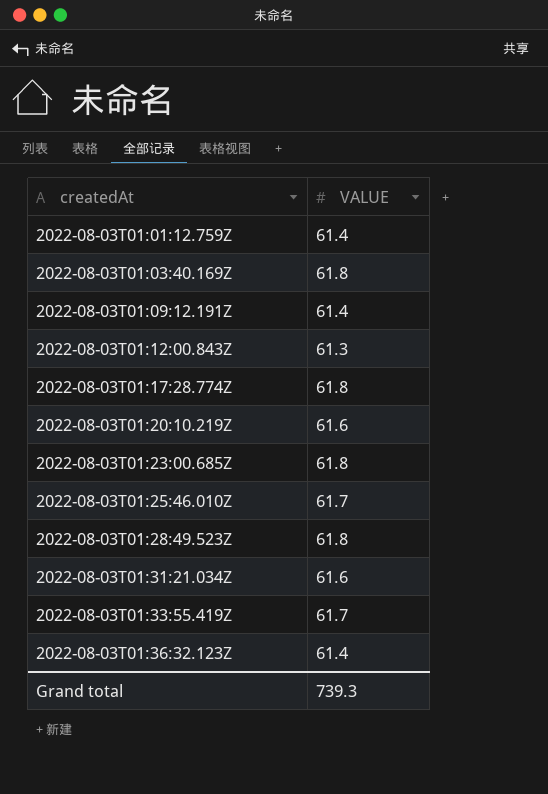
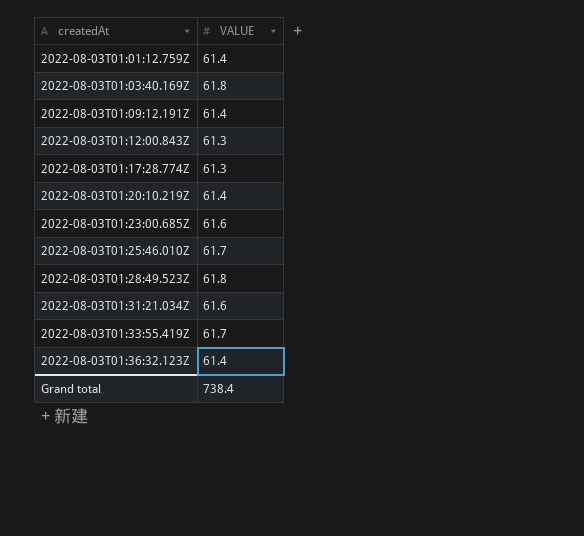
2022-08-03T01:17:28.774Z | VALUE: 61.8 -> 61.3
2022-08-03T01:20:10.219Z | VALUE: 61.6 -> 61.4
2022-08-03T01:23:00.685Z | VALUE: 61.8 -> 61.6
Grand total | VALUE: 739.3 -> 738.4

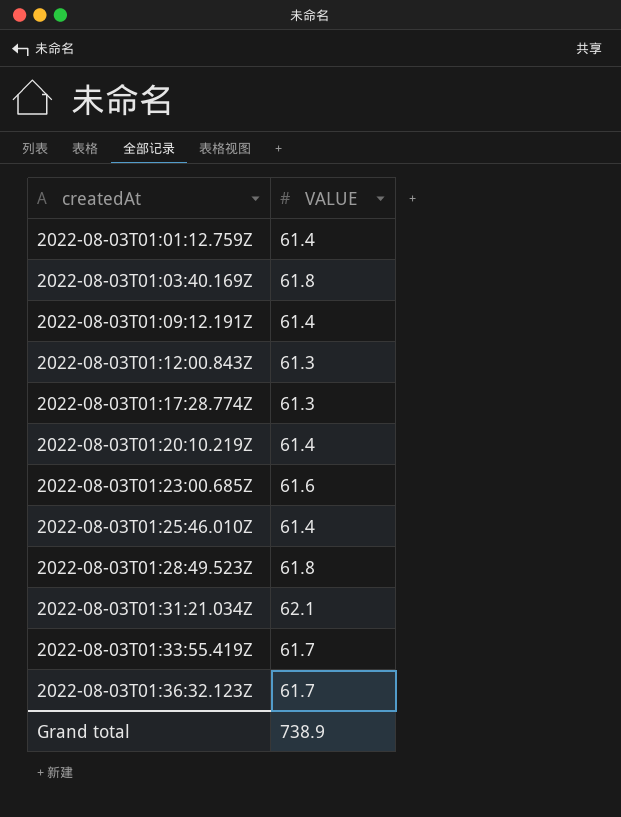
2022-08-03T01:25:46.010Z | VALUE: 61.7 -> 61.4
2022-08-03T01:31:21.034Z | VALUE: 61.6 -> 62.1
2022-08-03T01:36:32.123Z | VALUE: 61.4 -> 61.7
Grand total | VALUE: 738.4 -> 738.9

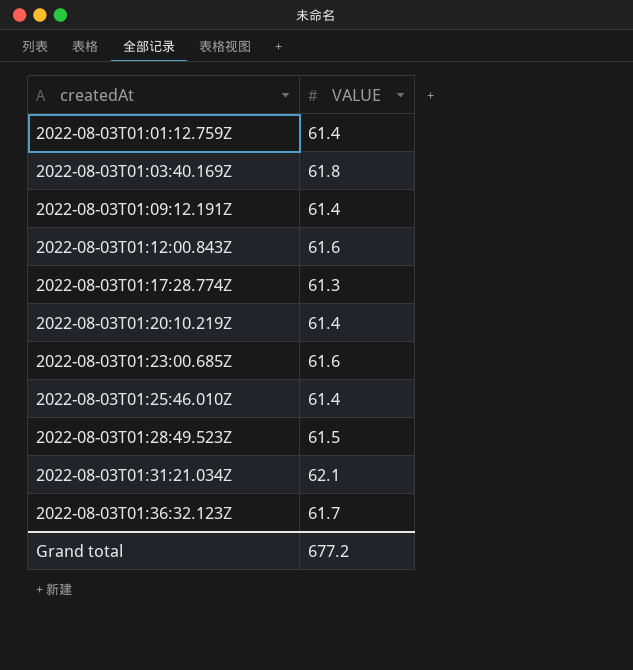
row 2022-08-03T01:33:55.419Z: 61.7 -> none
2022-08-03T01:12:00.843Z | VALUE: 61.3 -> 61.6
2022-08-03T01:28:49.523Z | VALUE: 61.8 -> 61.5
Grand total | VALUE: 738.9 -> 677.2

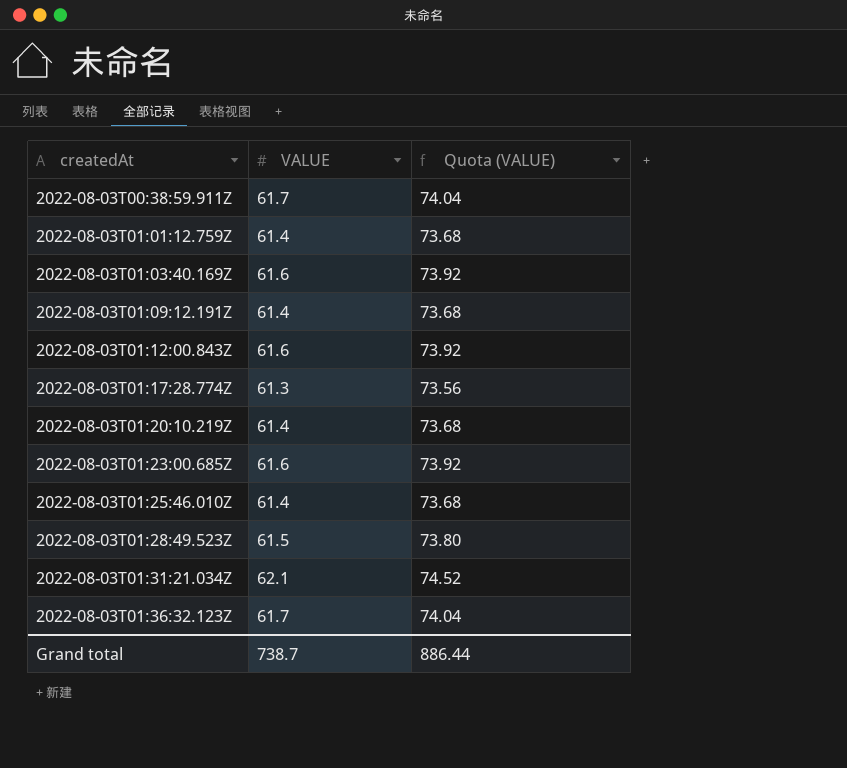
column Quota (VALUE) | formula: none -> [VALUE] * 1.2
row 2022-08-03T00:38:59.911Z: none -> 61.7 | 74.04
2022-08-03T01:03:40.169Z | VALUE: 61.8 -> 61.6
Grand total | VALUE: 677.2 -> 738.7

